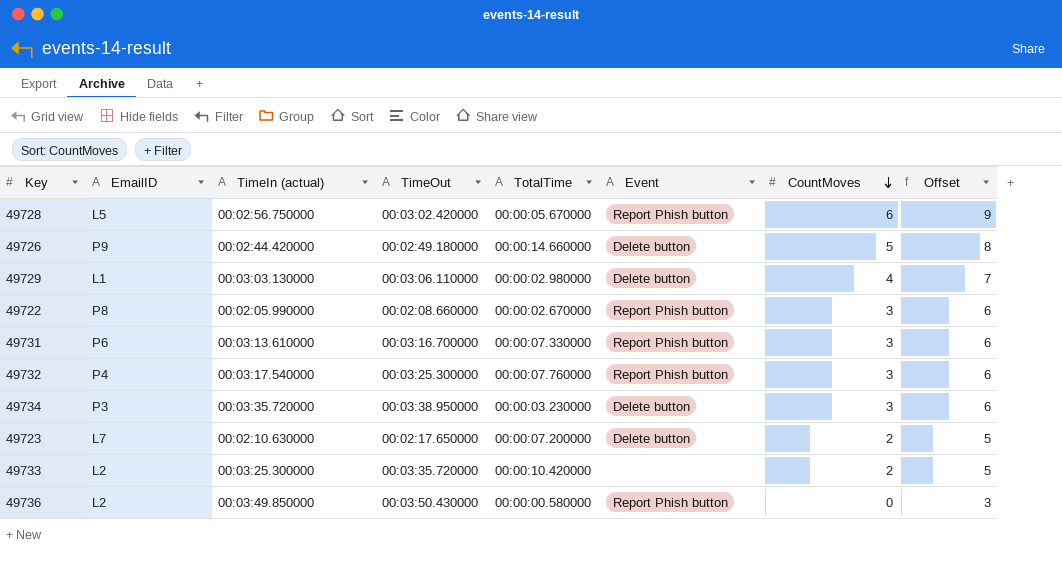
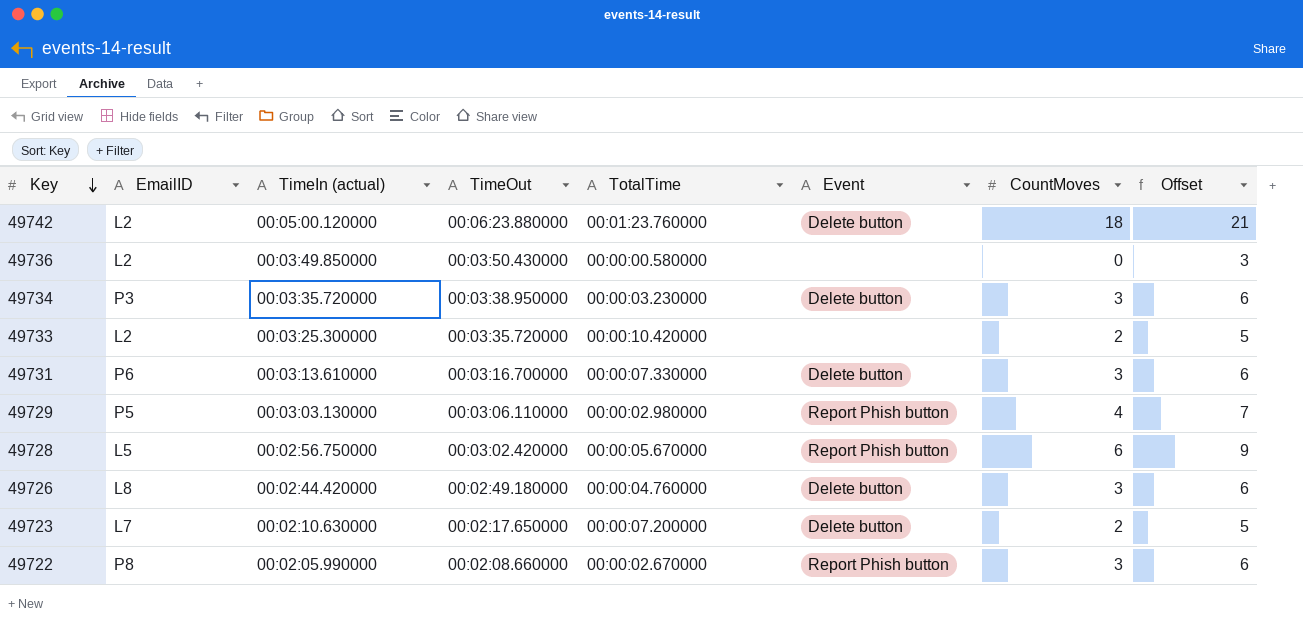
row order: CountMoves descending -> Key descending
row 49732: P4 | 00:03:17.540000 | 00:03:25.300000 | 00:00:07.760000 | Report Phish button | 3 | 6 -> none
row 49742: none -> L2 | 00:05:00.120000 | 00:06:23.880000 | 00:01:23.760000 | Delete button | 18 | 21
49736 | Event: Report Phish button -> none
49731 | Event: Report Phish button -> Delete button
49729 | EmailID: L1 -> P5
49729 | Event: Delete button -> Report Phish button
49726 | EmailID: P9 -> L8
49726 | TotalTime: 00:00:14.660000 -> 00:00:04.760000
49726 | CountMoves: 5 -> 3
49726 | Offset: 8 -> 6

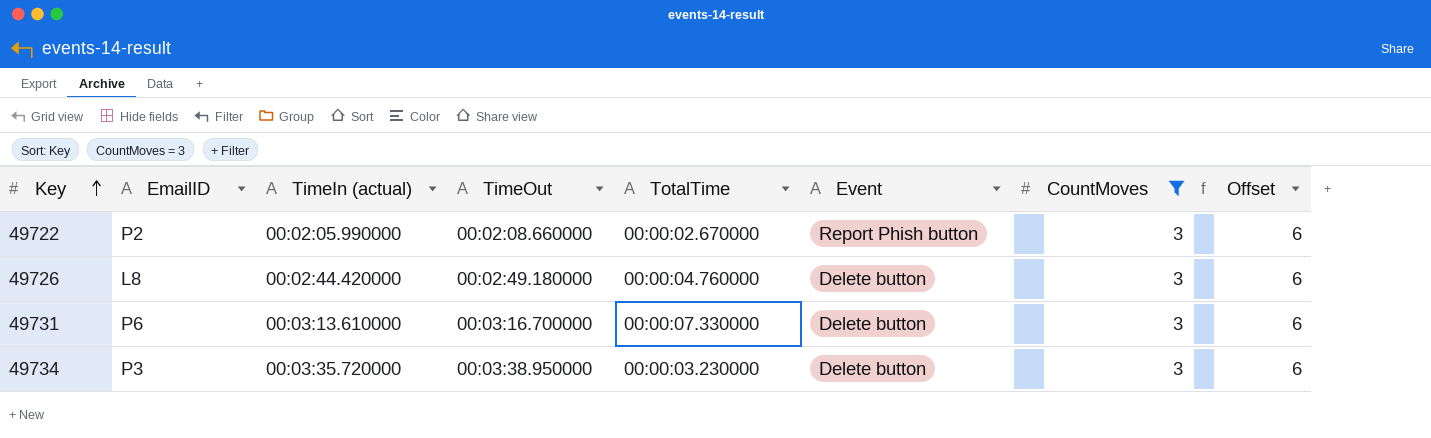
filter: none -> CountMoves = 3
row order: Key descending -> Key ascending
49722 | EmailID: P8 -> P2

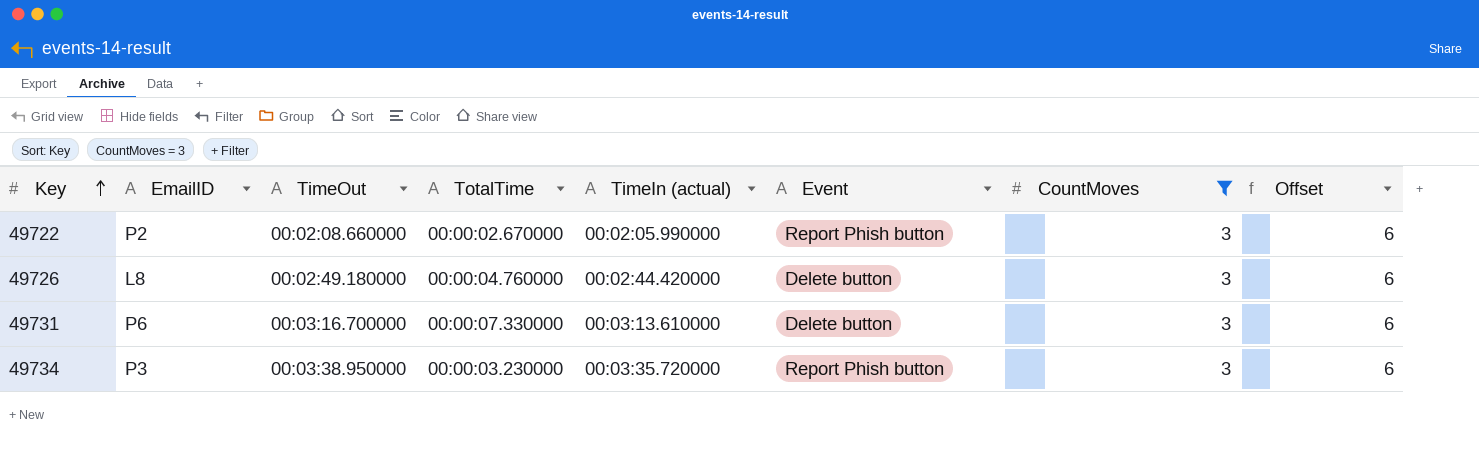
column TimeIn (actual) | position: 3 -> 5
49734 | Event: Delete button -> Report Phish button

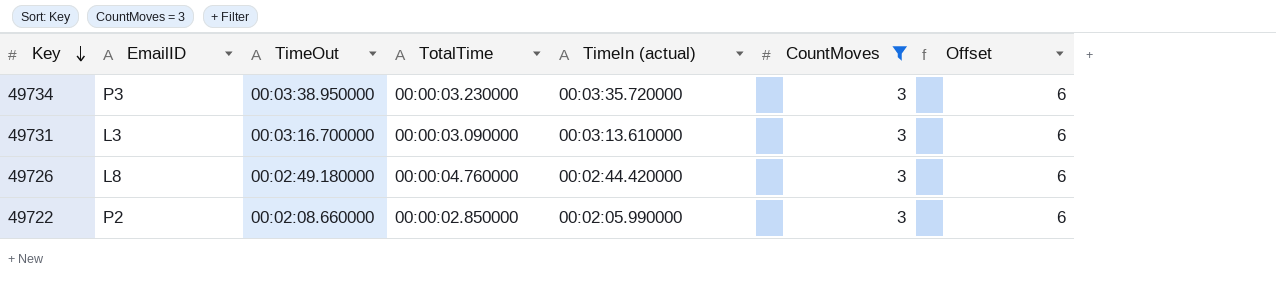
row order: Key ascending -> Key descending
column Event | position: 6 -> none
49731 | EmailID: P6 -> L3
49731 | TotalTime: 00:00:07.330000 -> 00:00:03.090000
49722 | TotalTime: 00:00:02.670000 -> 00:00:02.850000

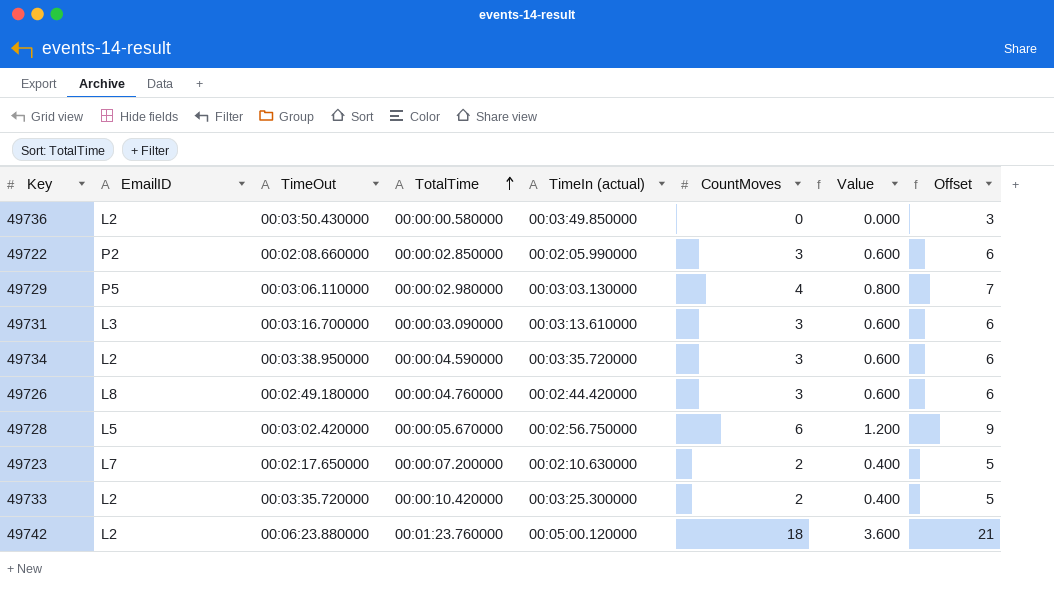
filter: CountMoves = 3 -> none
row order: Key descending -> TotalTime ascending
column Value | formula: none -> [CountMoves] * 0.2
49734 | EmailID: P3 -> L2
49734 | TotalTime: 00:00:03.230000 -> 00:00:04.590000

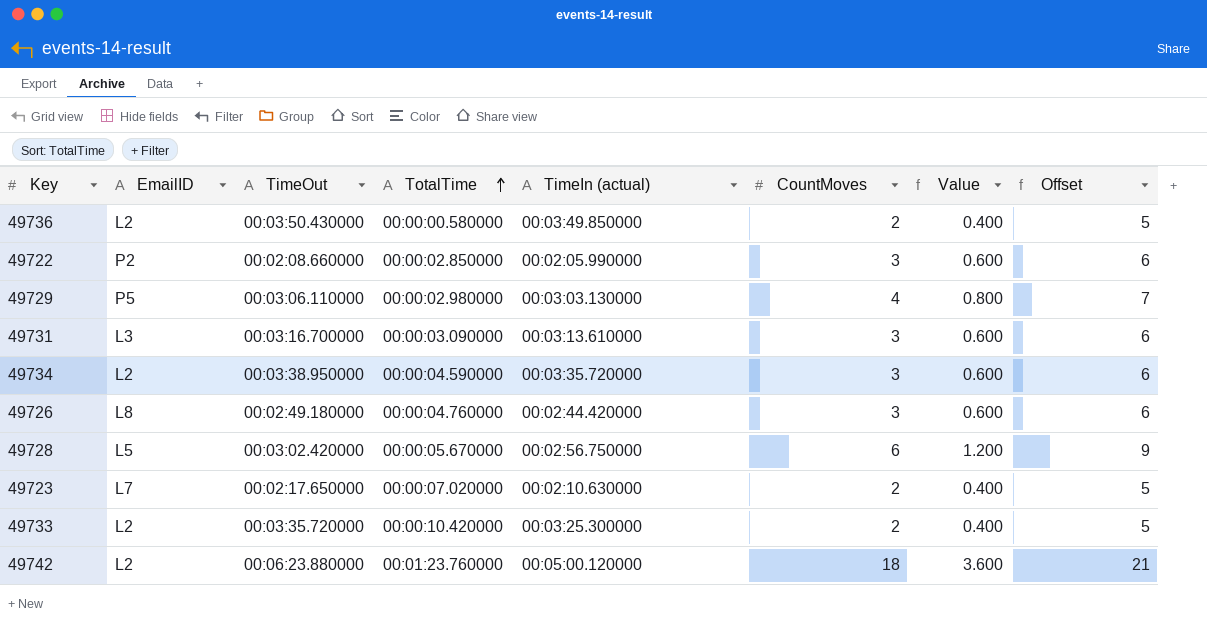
49736 | CountMoves: 0 -> 2
49736 | Value: 0.000 -> 0.400
49736 | Offset: 3 -> 5
49723 | TotalTime: 00:00:07.200000 -> 00:00:07.020000

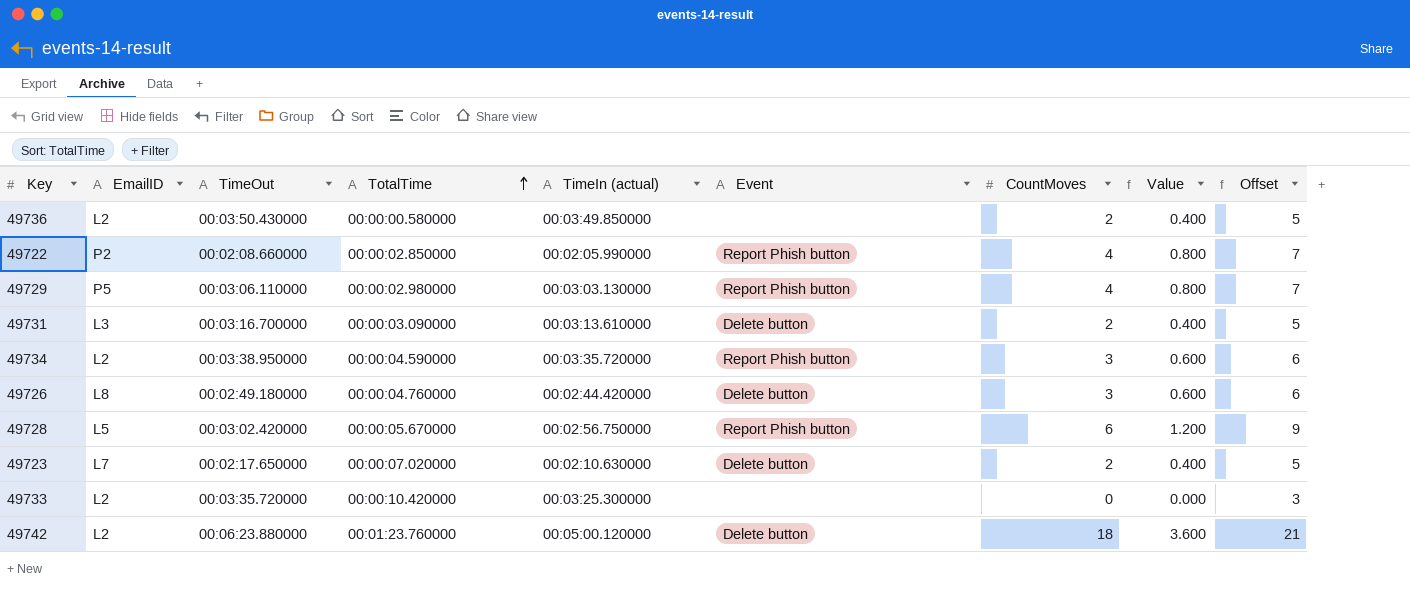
column Event | position: none -> 6
49722 | CountMoves: 3 -> 4
49722 | Value: 0.600 -> 0.800
49722 | Offset: 6 -> 7
49731 | CountMoves: 3 -> 2
49731 | Value: 0.600 -> 0.400
49731 | Offset: 6 -> 5
49733 | CountMoves: 2 -> 0
49733 | Value: 0.400 -> 0.000
49733 | Offset: 5 -> 3

